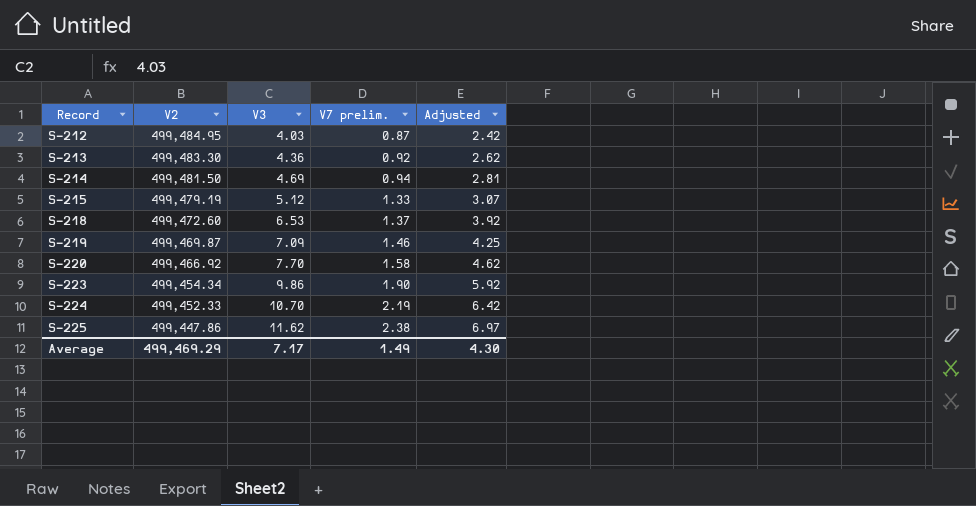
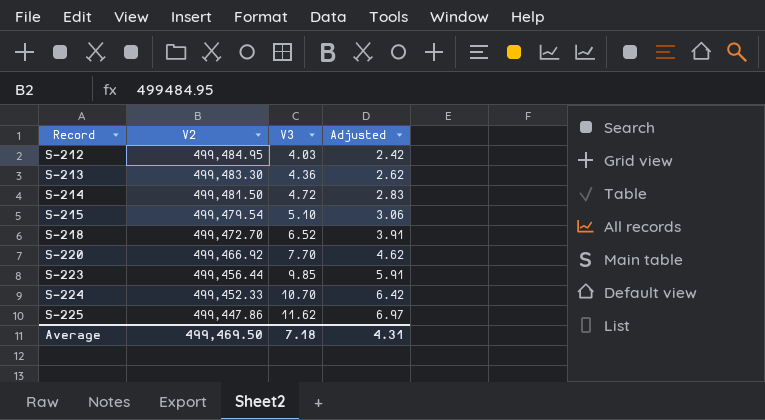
column V7 prelim. | position: 4 -> none
row S-219: 499,469.87 | 7.09 | 1.46 | 4.25 -> none
S-214 | V3: 4.69 -> 4.72
S-214 | Adjusted: 2.81 -> 2.83
S-215 | V2: 499,479.19 -> 499,479.54
S-215 | V3: 5.12 -> 5.10
S-215 | Adjusted: 3.07 -> 3.06
S-218 | V2: 499,472.60 -> 499,472.70
S-218 | V3: 6.53 -> 6.52
S-218 | Adjusted: 3.92 -> 3.91
S-223 | V2: 499,454.34 -> 499,456.44
S-223 | V3: 9.86 -> 9.85
S-223 | Adjusted: 5.92 -> 5.91
Average | V2: 499,469.29 -> 499,469.50
Average | V3: 7.17 -> 7.18
Average | Adjusted: 4.30 -> 4.31

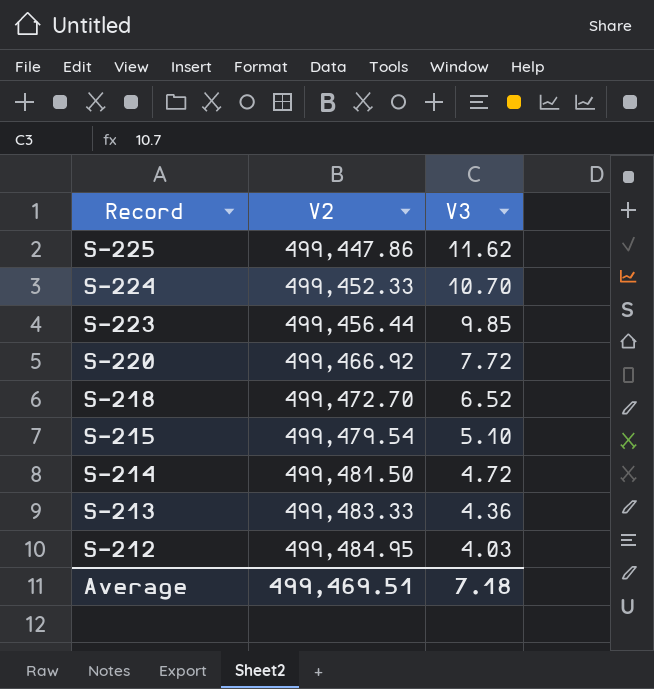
row order: Record ascending -> Record descending
column Adjusted | formula: [V3] * 0.6 -> none
S-220 | V3: 7.70 -> 7.72
S-213 | V2: 499,483.30 -> 499,483.33
Average | V2: 499,469.50 -> 499,469.51

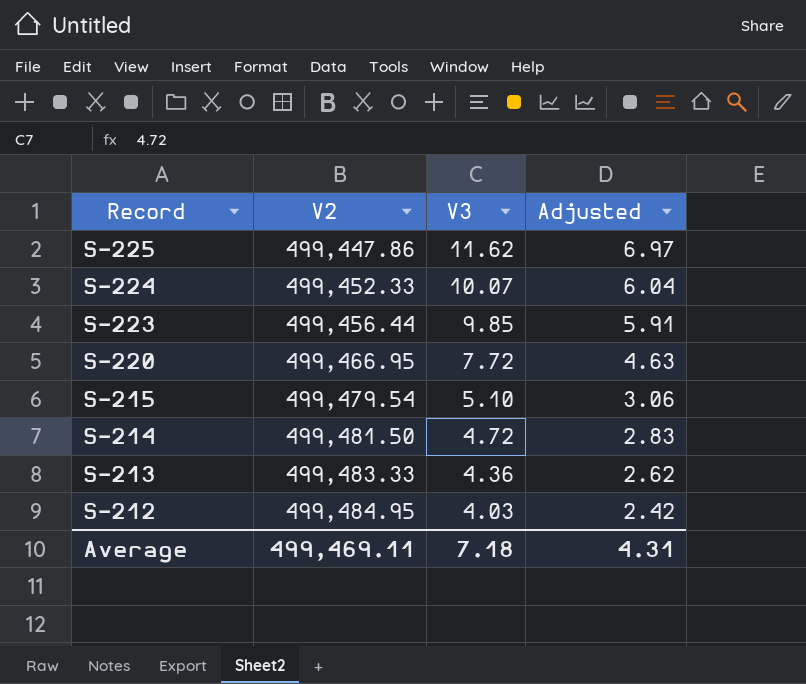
column Adjusted | formula: none -> [V3] * 0.6
row S-218: 499,472.70 | 6.52 -> none
S-224 | V3: 10.70 -> 10.07
S-220 | V2: 499,466.92 -> 499,466.95
Average | V2: 499,469.51 -> 499,469.11

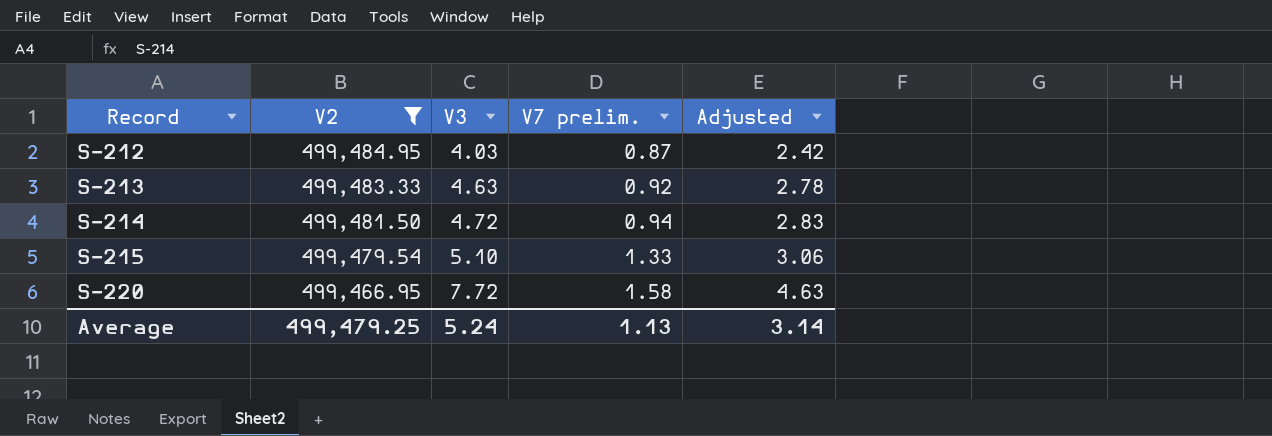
filter: none -> V2 >= 499,466.95
row order: Record descending -> Record ascending
column V7 prelim. | position: none -> 4
S-213 | V3: 4.36 -> 4.63
S-213 | Adjusted: 2.62 -> 2.78
Average | V2: 499,469.11 -> 499,479.25
Average | V3: 7.18 -> 5.24
Average | Adjusted: 4.31 -> 3.14

